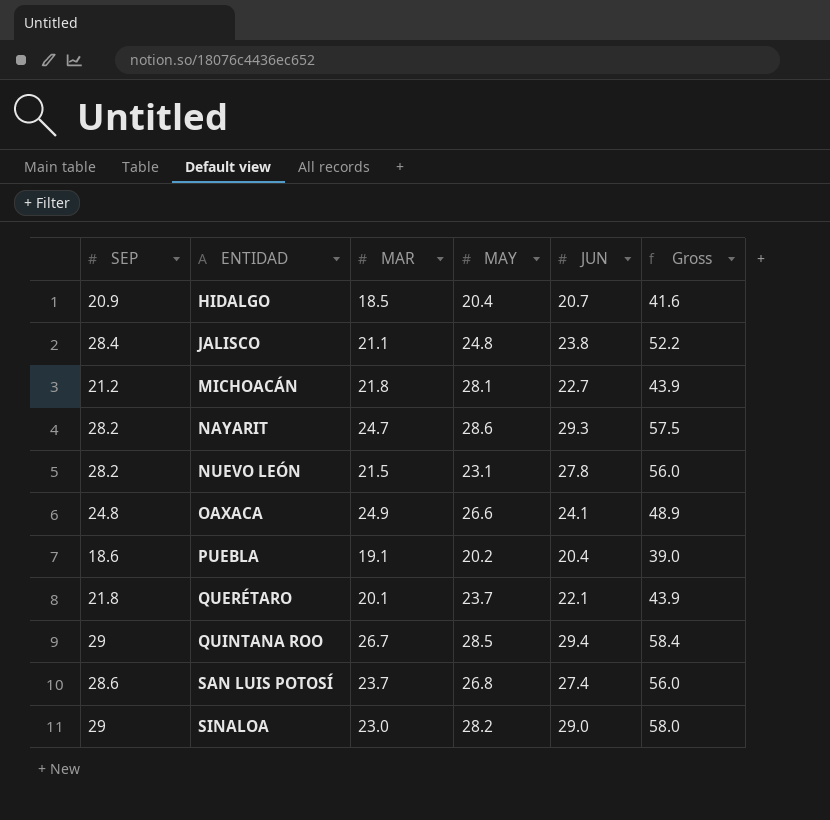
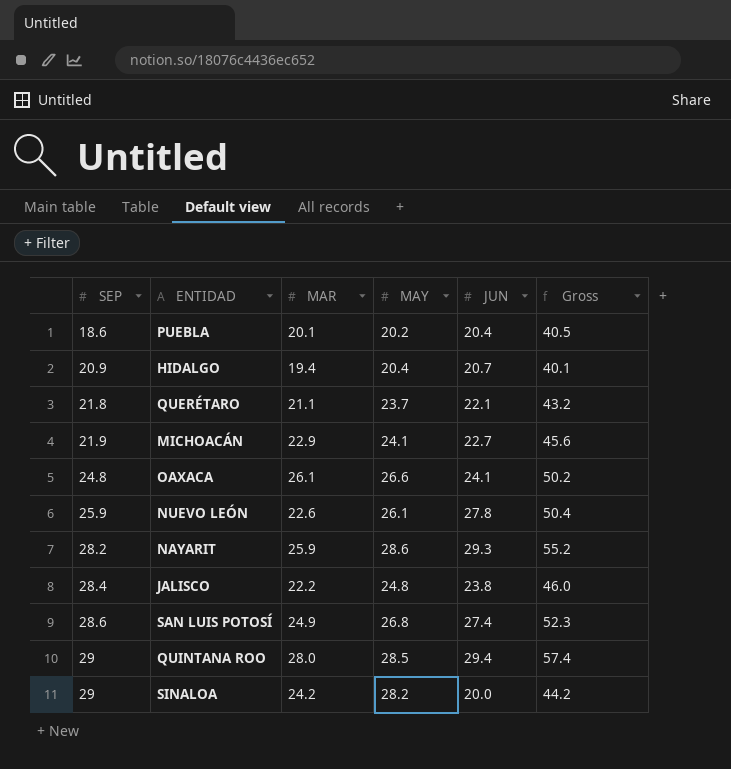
row order: ENTIDAD ascending -> SEP ascending
column Gross | formula: [SEP] + [JUN] -> [MAR] + [JUN]
PUEBLA | MAR: 19.1 -> 20.1
HIDALGO | MAR: 18.5 -> 19.4
QUERÉTARO | MAR: 20.1 -> 21.1
MICHOACÁN | SEP: 21.2 -> 21.9
MICHOACÁN | MAR: 21.8 -> 22.9
MICHOACÁN | MAY: 28.1 -> 24.1
OAXACA | MAR: 24.9 -> 26.1
NUEVO LEÓN | SEP: 28.2 -> 25.9
NUEVO LEÓN | MAR: 21.5 -> 22.6
NUEVO LEÓN | MAY: 23.1 -> 26.1
NAYARIT | MAR: 24.7 -> 25.9
JALISCO | MAR: 21.1 -> 22.2
SAN LUIS POTOSÍ | MAR: 23.7 -> 24.9
QUINTANA ROO | MAR: 26.7 -> 28.0
SINALOA | MAR: 23.0 -> 24.2
SINALOA | JUN: 29.0 -> 20.0

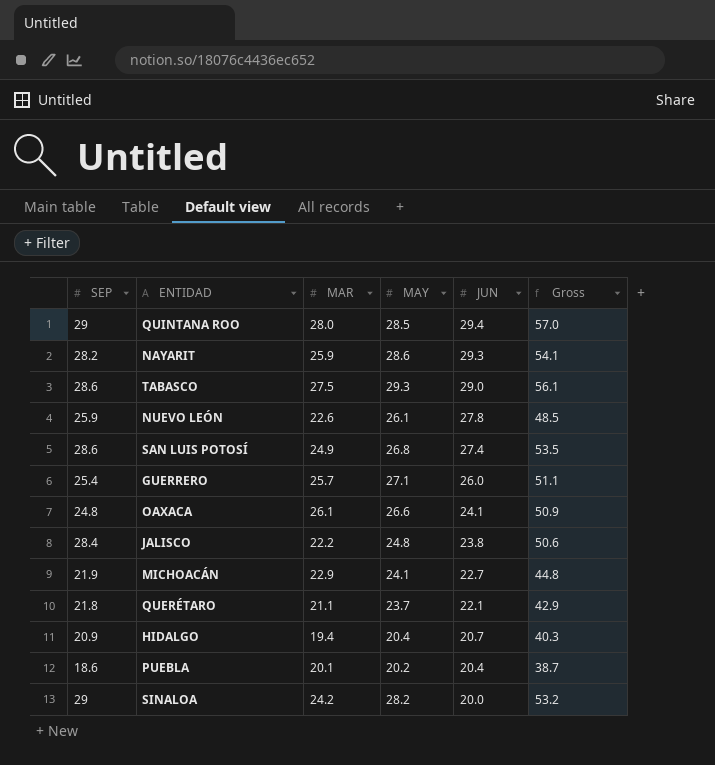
row order: SEP ascending -> JUN descending
column Gross | formula: [MAR] + [JUN] -> [SEP] + [MAR]
row TABASCO: none -> 28.6 | 27.5 | 29.3 | 29.0 | 56.1
row GUERRERO: none -> 25.4 | 25.7 | 27.1 | 26.0 | 51.1

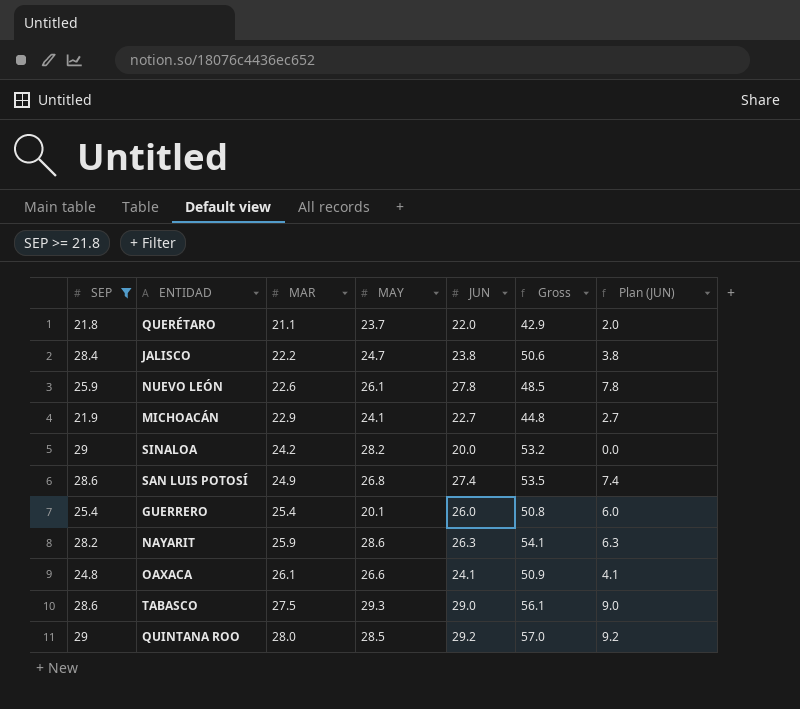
filter: none -> SEP >= 21.8
row order: JUN descending -> MAR ascending
column Plan (JUN) | formula: none -> [JUN] - 20
QUERÉTARO | JUN: 22.1 -> 22.0
JALISCO | MAY: 24.8 -> 24.7
GUERRERO | MAR: 25.7 -> 25.4
GUERRERO | MAY: 27.1 -> 20.1
GUERRERO | Gross: 51.1 -> 50.8
NAYARIT | JUN: 29.3 -> 26.3
QUINTANA ROO | JUN: 29.4 -> 29.2

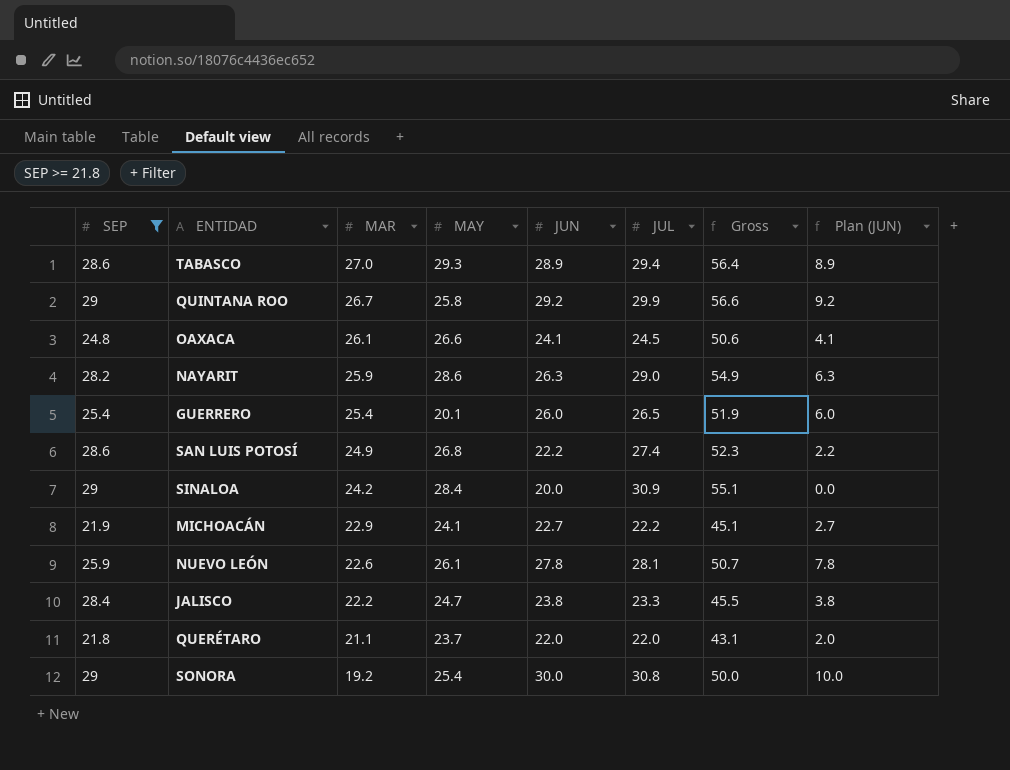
row order: MAR ascending -> MAR descending
column JUL | position: none -> 6
column Gross | formula: [SEP] + [MAR] -> [MAR] + [JUL]
TABASCO | MAR: 27.5 -> 27.0
TABASCO | JUN: 29.0 -> 28.9
TABASCO | Plan (JUN): 9.0 -> 8.9
QUINTANA ROO | MAR: 28.0 -> 26.7
QUINTANA ROO | MAY: 28.5 -> 25.8
SAN LUIS POTOSÍ | JUN: 27.4 -> 22.2
SAN LUIS POTOSÍ | Plan (JUN): 7.4 -> 2.2
SINALOA | MAY: 28.2 -> 28.4
row SONORA: none -> 29 | 19.2 | 25.4 | 30.0 | 30.8 | 50.0 | 10.0

